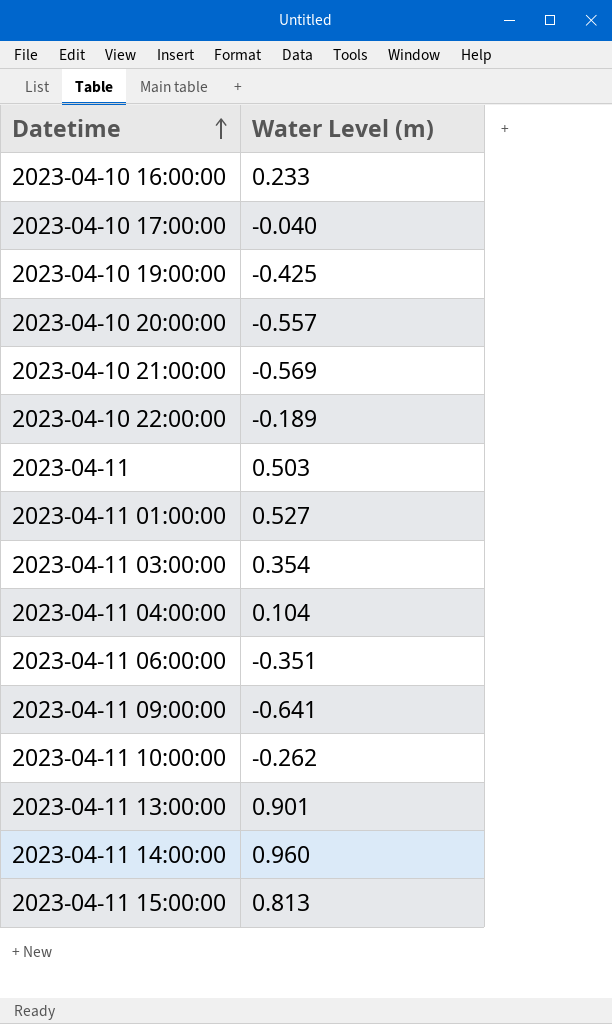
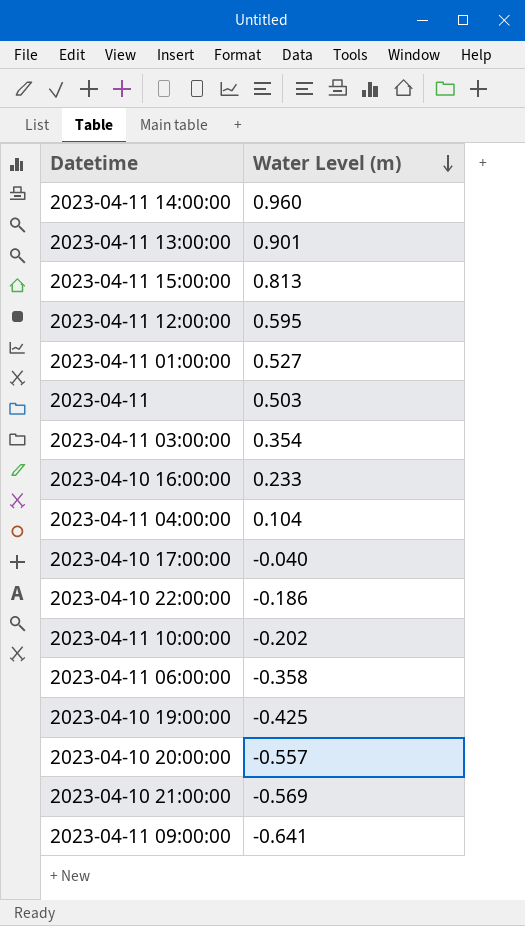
row order: Datetime ascending -> Water Level (m) descending
row 2023-04-11 12:00:00: none -> 0.595
2023-04-10 22:00:00 | Water Level (m): -0.189 -> -0.186
2023-04-11 10:00:00 | Water Level (m): -0.262 -> -0.202
2023-04-11 06:00:00 | Water Level (m): -0.351 -> -0.358

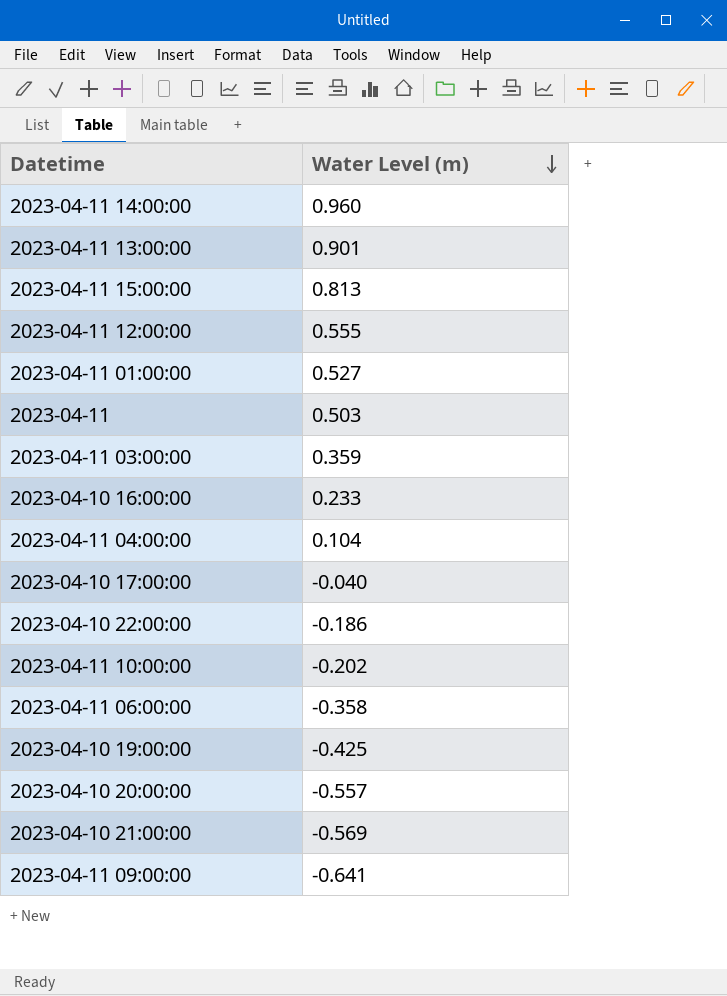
2023-04-11 12:00:00 | Water Level (m): 0.595 -> 0.555
2023-04-11 03:00:00 | Water Level (m): 0.354 -> 0.359

